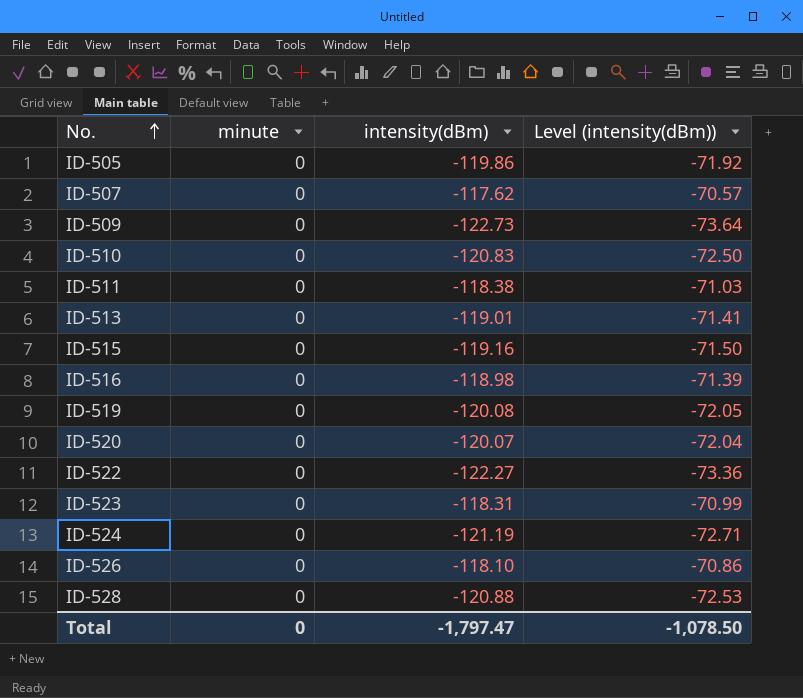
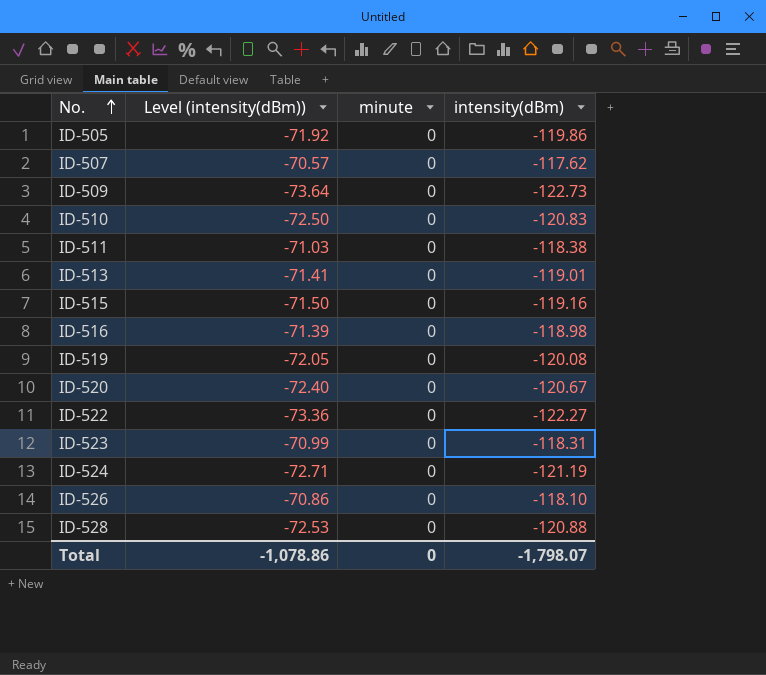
column Level (intensity(dBm)) | position: 4 -> 2
ID-520 | Level (intensity(dBm)): -72.04 -> -72.40
ID-520 | intensity(dBm): -120.07 -> -120.67
Total | Level (intensity(dBm)): -1,078.50 -> -1,078.86
Total | intensity(dBm): -1,797.47 -> -1,798.07

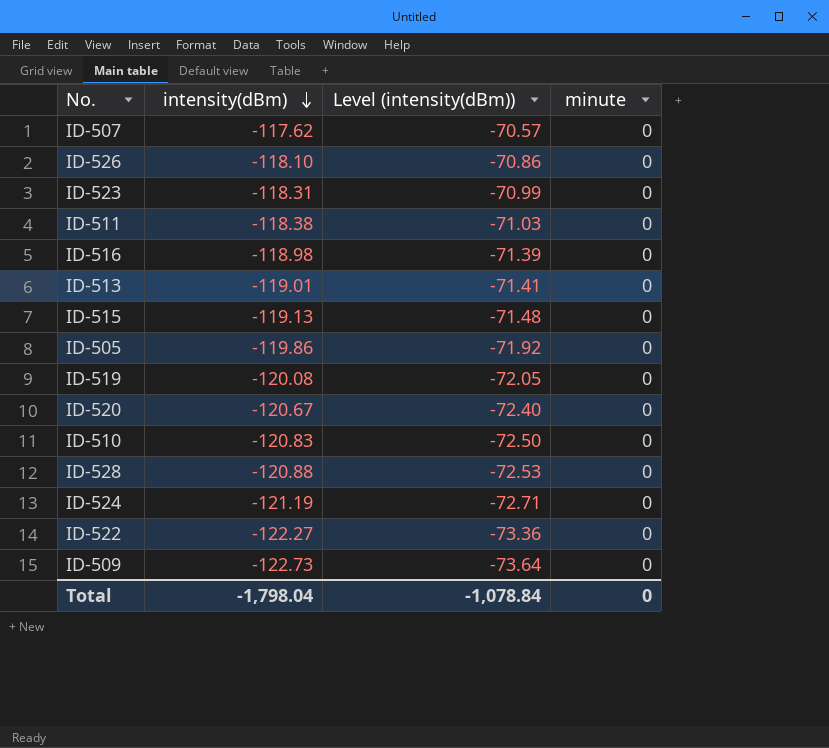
row order: No. ascending -> intensity(dBm) descending
column intensity(dBm) | position: 4 -> 2
ID-515 | intensity(dBm): -119.16 -> -119.13
ID-515 | Level (intensity(dBm)): -71.50 -> -71.48
Total | intensity(dBm): -1,798.07 -> -1,798.04
Total | Level (intensity(dBm)): -1,078.86 -> -1,078.84

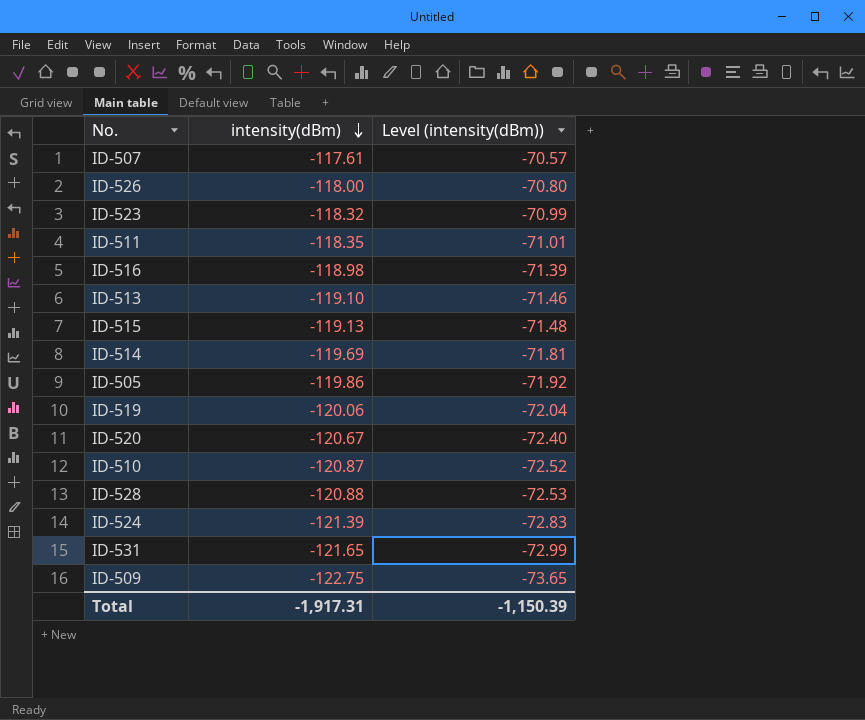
column minute | position: 4 -> none
row ID-522: -122.27 | -73.36 | 0 -> none
ID-507 | intensity(dBm): -117.62 -> -117.61
ID-526 | intensity(dBm): -118.10 -> -118.00
ID-526 | Level (intensity(dBm)): -70.86 -> -70.80
ID-523 | intensity(dBm): -118.31 -> -118.32
ID-511 | intensity(dBm): -118.38 -> -118.35
ID-511 | Level (intensity(dBm)): -71.03 -> -71.01
ID-513 | intensity(dBm): -119.01 -> -119.10
ID-513 | Level (intensity(dBm)): -71.41 -> -71.46
row ID-514: none -> -119.69 | -71.81
ID-519 | intensity(dBm): -120.08 -> -120.06
ID-519 | Level (intensity(dBm)): -72.05 -> -72.04
ID-510 | intensity(dBm): -120.83 -> -120.87
ID-510 | Level (intensity(dBm)): -72.50 -> -72.52
ID-524 | intensity(dBm): -121.19 -> -121.39
ID-524 | Level (intensity(dBm)): -72.71 -> -72.83
row ID-531: none -> -121.65 | -72.99
ID-509 | intensity(dBm): -122.73 -> -122.75
ID-509 | Level (intensity(dBm)): -73.64 -> -73.65
Total | intensity(dBm): -1,798.04 -> -1,917.31
Total | Level (intensity(dBm)): -1,078.84 -> -1,150.39

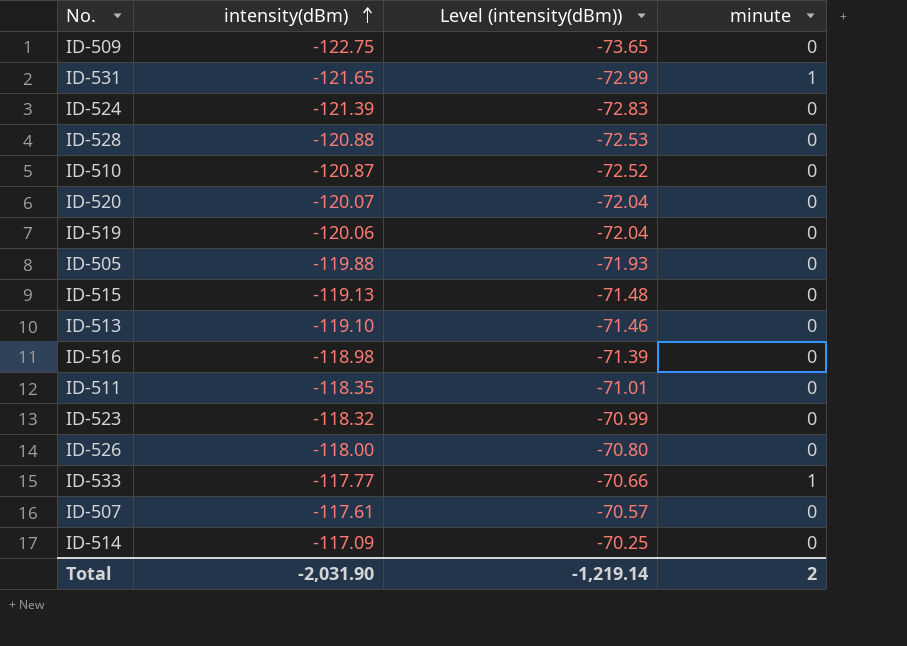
row order: intensity(dBm) descending -> intensity(dBm) ascending
column minute | position: none -> 4
ID-520 | intensity(dBm): -120.67 -> -120.07
ID-520 | Level (intensity(dBm)): -72.40 -> -72.04
ID-505 | intensity(dBm): -119.86 -> -119.88
ID-505 | Level (intensity(dBm)): -71.92 -> -71.93
row ID-533: none -> -117.77 | -70.66 | 1
ID-514 | intensity(dBm): -119.69 -> -117.09
ID-514 | Level (intensity(dBm)): -71.81 -> -70.25
Total | intensity(dBm): -1,917.31 -> -2,031.90
Total | Level (intensity(dBm)): -1,150.39 -> -1,219.14

